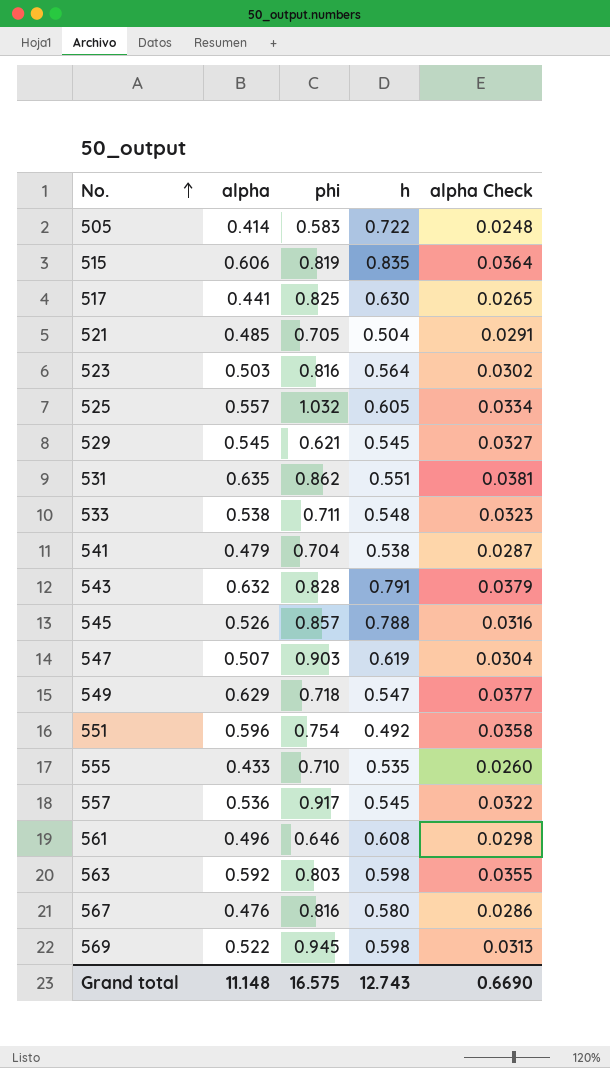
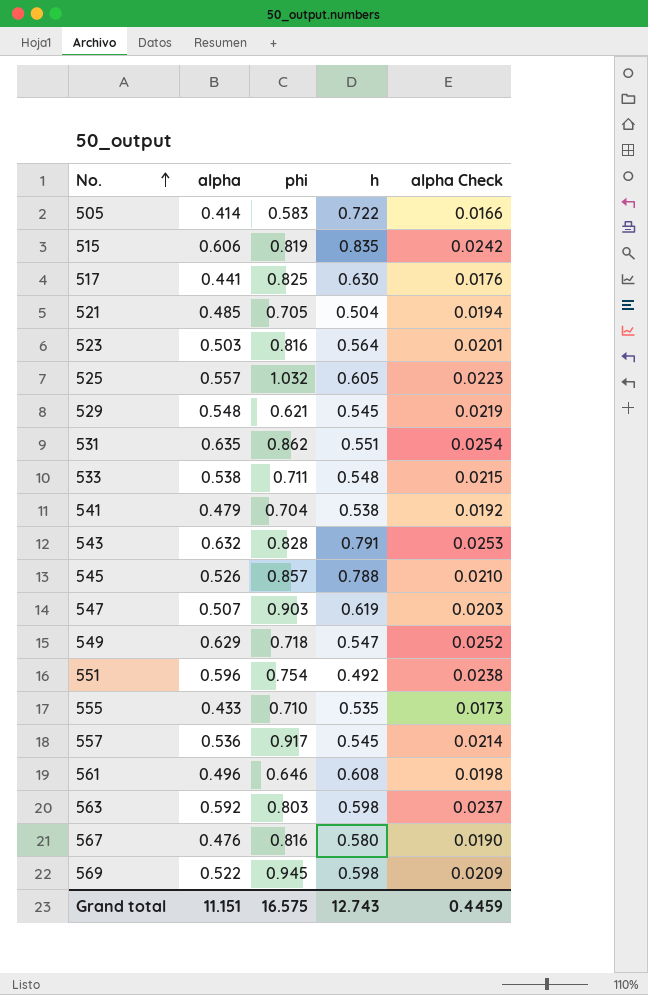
column alpha Check | formula: [alpha] * 0.06 -> [alpha] * 0.04
529 | alpha: 0.545 -> 0.548
Grand total | alpha: 11.148 -> 11.151
Grand total | alpha Check: 0.6690 -> 0.4459

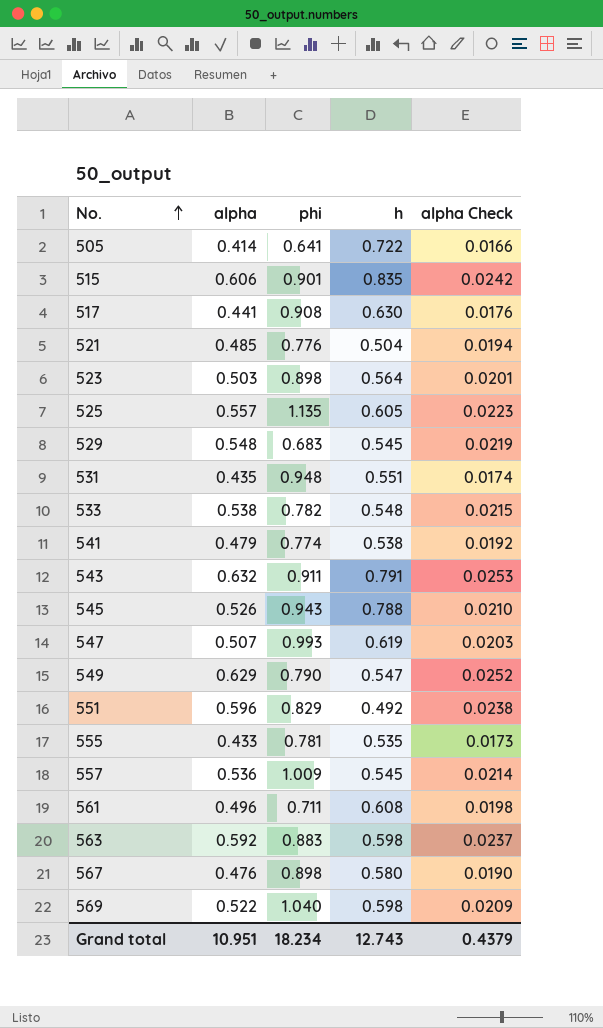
505 | phi: 0.583 -> 0.641
515 | phi: 0.819 -> 0.901
517 | phi: 0.825 -> 0.908
521 | phi: 0.705 -> 0.776
523 | phi: 0.816 -> 0.898
525 | phi: 1.032 -> 1.135
529 | phi: 0.621 -> 0.683
531 | alpha: 0.635 -> 0.435
531 | phi: 0.862 -> 0.948
531 | alpha Check: 0.0254 -> 0.0174
533 | phi: 0.711 -> 0.782
541 | phi: 0.704 -> 0.774
543 | phi: 0.828 -> 0.911
545 | phi: 0.857 -> 0.943
547 | phi: 0.903 -> 0.993
549 | phi: 0.718 -> 0.790
551 | phi: 0.754 -> 0.829
555 | phi: 0.710 -> 0.781
557 | phi: 0.917 -> 1.009
561 | phi: 0.646 -> 0.711
563 | phi: 0.803 -> 0.883
567 | phi: 0.816 -> 0.898
569 | phi: 0.945 -> 1.040
Grand total | alpha: 11.151 -> 10.951
Grand total | phi: 16.575 -> 18.234
Grand total | alpha Check: 0.4459 -> 0.4379

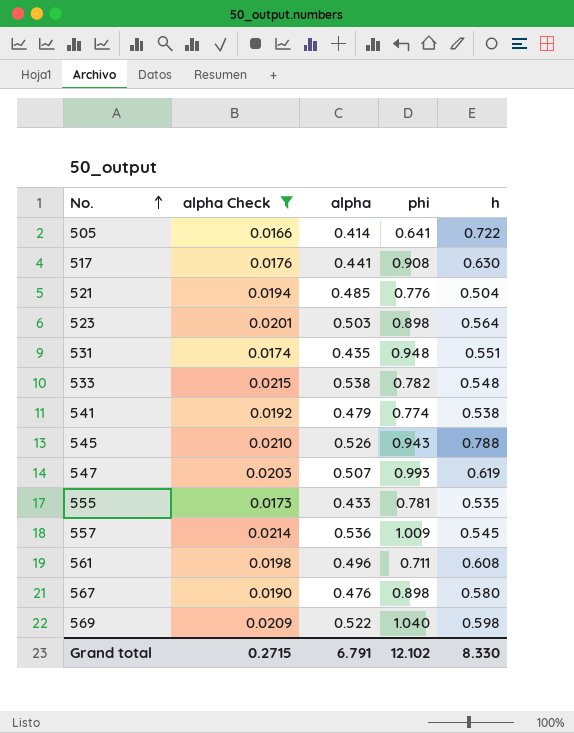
filter: none -> alpha Check <= 0.0215
column alpha Check | position: 5 -> 2
Grand total | alpha Check: 0.4379 -> 0.2715
Grand total | alpha: 10.951 -> 6.791
Grand total | phi: 18.234 -> 12.102
Grand total | h: 12.743 -> 8.330

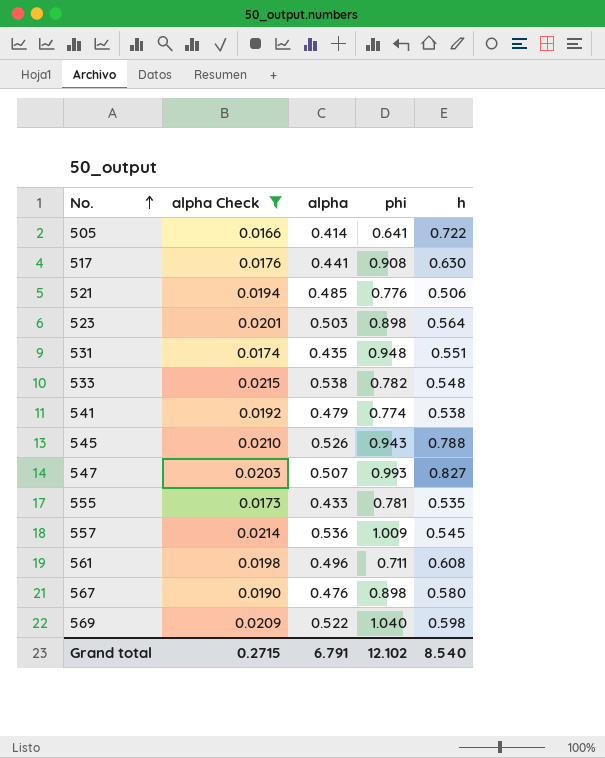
521 | h: 0.504 -> 0.506
547 | h: 0.619 -> 0.827
Grand total | h: 8.330 -> 8.540

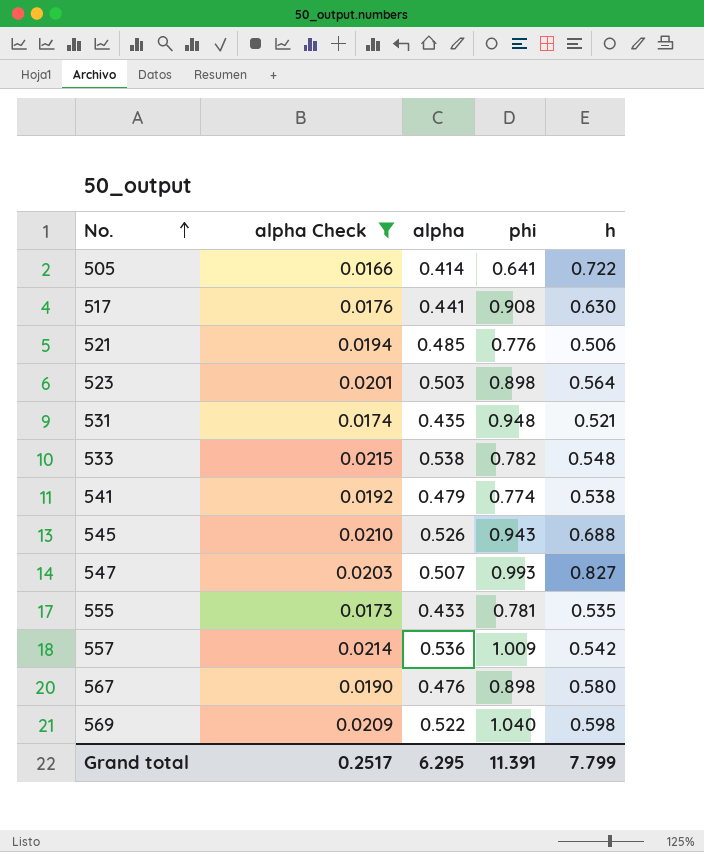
row 561: 0.0198 | 0.496 | 0.711 | 0.608 -> none
531 | h: 0.551 -> 0.521
545 | h: 0.788 -> 0.688
557 | h: 0.545 -> 0.542
Grand total | alpha Check: 0.2715 -> 0.2517
Grand total | alpha: 6.791 -> 6.295
Grand total | phi: 12.102 -> 11.391
Grand total | h: 8.540 -> 7.799

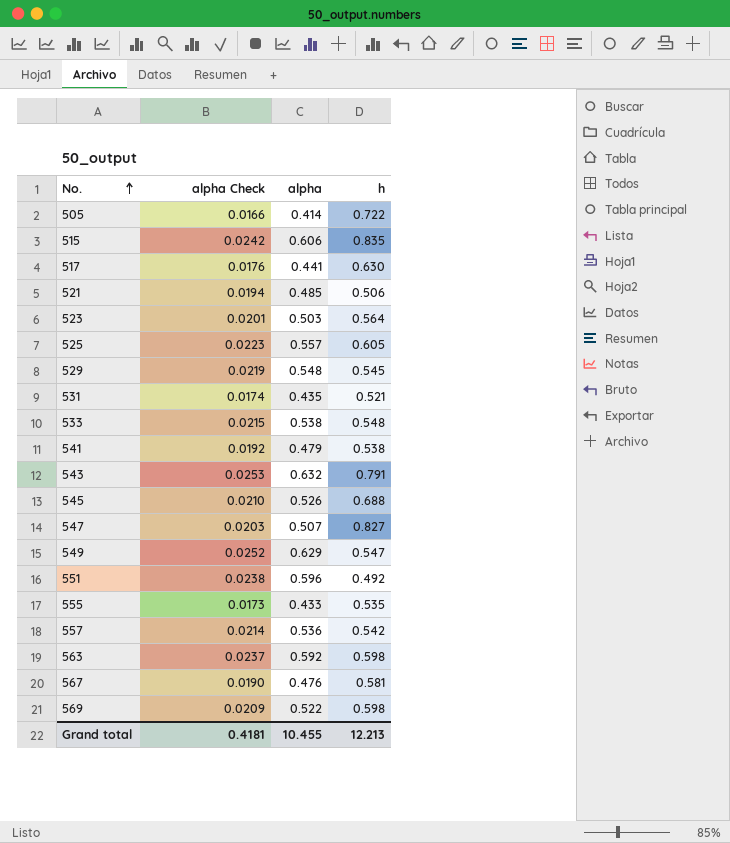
filter: alpha Check <= 0.0215 -> none
column phi | position: 4 -> none
567 | h: 0.580 -> 0.581
Grand total | alpha Check: 0.2517 -> 0.4181
Grand total | alpha: 6.295 -> 10.455
Grand total | h: 7.799 -> 12.213

